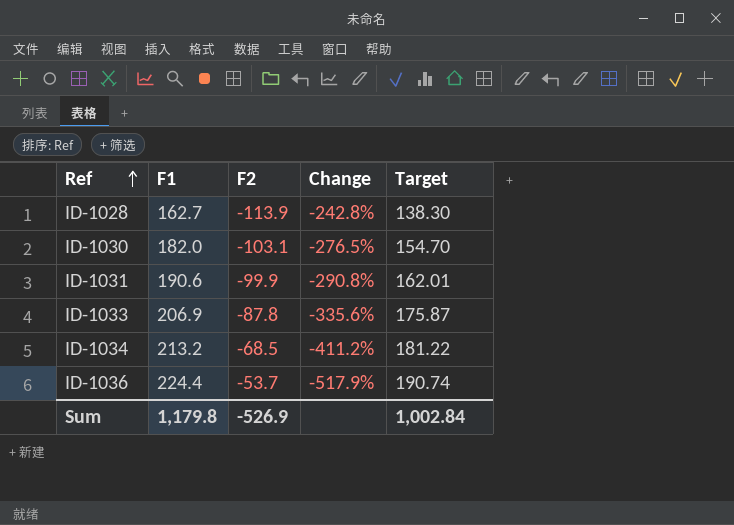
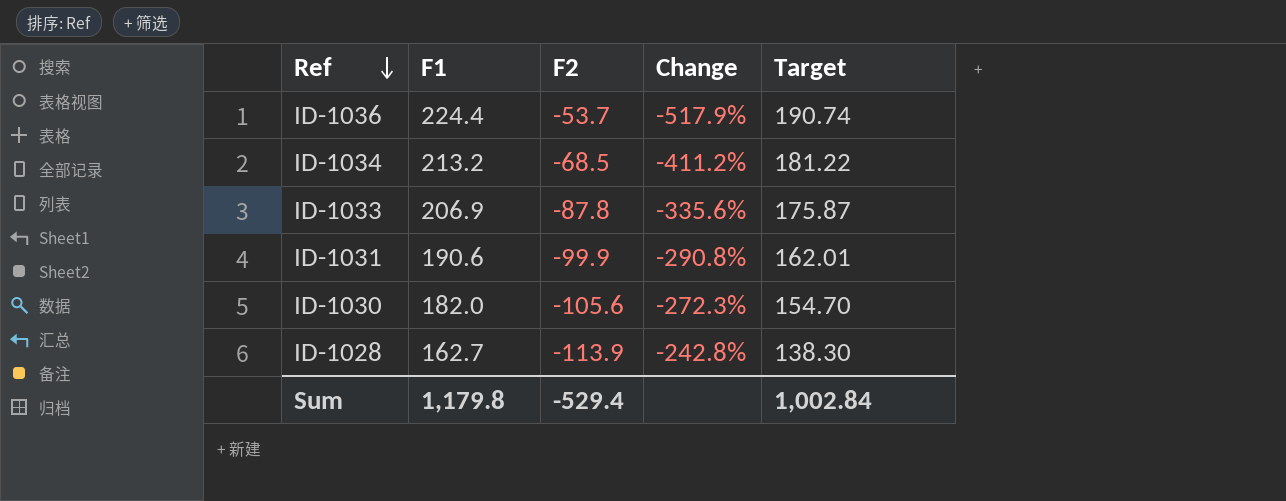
row order: Ref ascending -> Ref descending
ID-1030 | F2: -103.1 -> -105.6
ID-1030 | Change: -276.5% -> -272.3%
Sum | F2: -526.9 -> -529.4

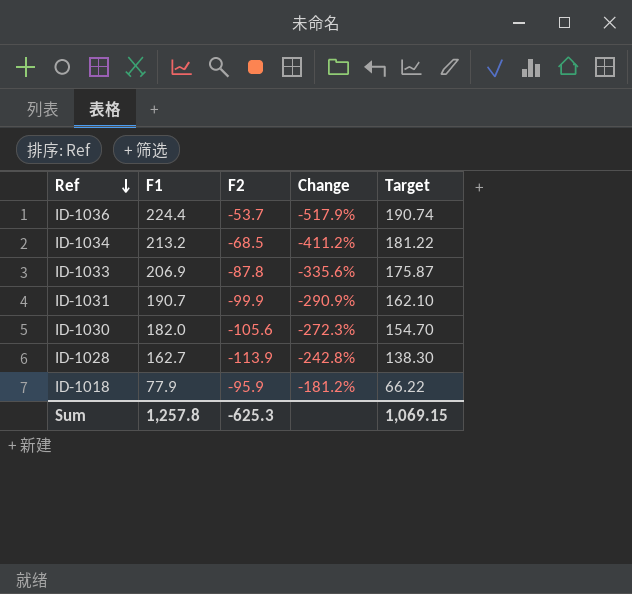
ID-1031 | F1: 190.6 -> 190.7
ID-1031 | Change: -290.8% -> -290.9%
ID-1031 | Target: 162.01 -> 162.10
row ID-1018: none -> 77.9 | -95.9 | -181.2% | 66.22
Sum | F1: 1,179.8 -> 1,257.8
Sum | F2: -529.4 -> -625.3
Sum | Target: 1,002.84 -> 1,069.15

